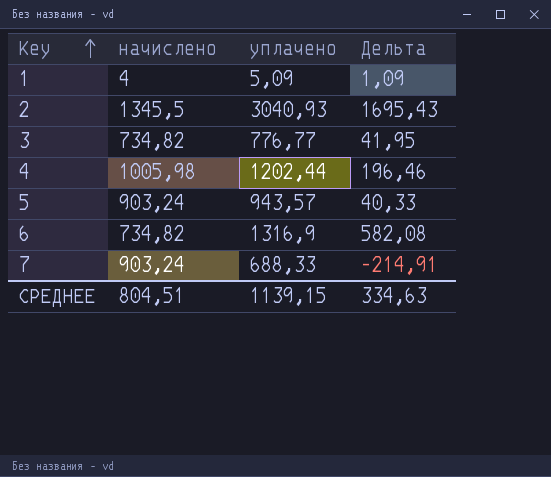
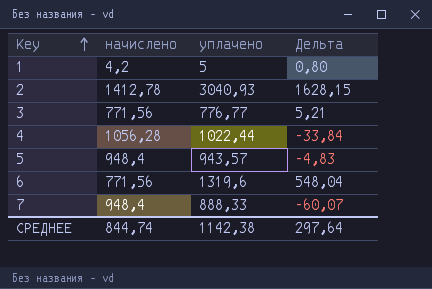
1 | начислено: 4 -> 4,2
1 | уплачено: 5,09 -> 5
1 | Дельта: 1,09 -> 0,80
2 | начислено: 1345,5 -> 1412,78
2 | Дельта: 1695,43 -> 1628,15
3 | начислено: 734,82 -> 771,56
3 | Дельта: 41,95 -> 5,21
4 | начислено: 1005,98 -> 1056,28
4 | уплачено: 1202,44 -> 1022,44
4 | Дельта: 196,46 -> -33,84
5 | начислено: 903,24 -> 948,4
5 | Дельта: 40,33 -> -4,83
6 | начислено: 734,82 -> 771,56
6 | уплачено: 1316,9 -> 1319,6
6 | Дельта: 582,08 -> 548,04
7 | начислено: 903,24 -> 948,4
7 | уплачено: 688,33 -> 888,33
7 | Дельта: -214,91 -> -60,07
СРЕДНЕЕ | начислено: 804,51 -> 844,74
СРЕДНЕЕ | уплачено: 1139,15 -> 1142,38
СРЕДНЕЕ | Дельта: 334,63 -> 297,64

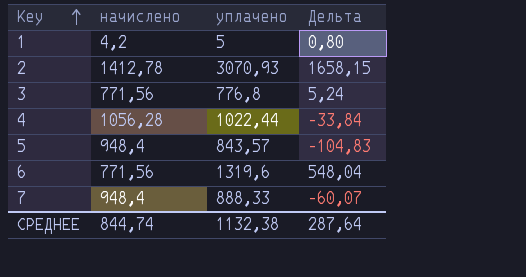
2 | уплачено: 3040,93 -> 3070,93
2 | Дельта: 1628,15 -> 1658,15
3 | уплачено: 776,77 -> 776,8
3 | Дельта: 5,21 -> 5,24
5 | уплачено: 943,57 -> 843,57
5 | Дельта: -4,83 -> -104,83
СРЕДНЕЕ | уплачено: 1142,38 -> 1132,38
СРЕДНЕЕ | Дельта: 297,64 -> 287,64

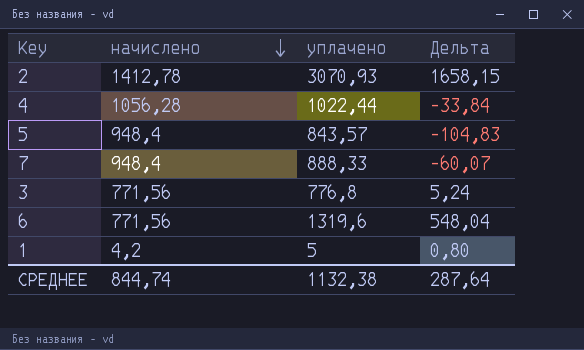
row order: Key ascending -> начислено descending

